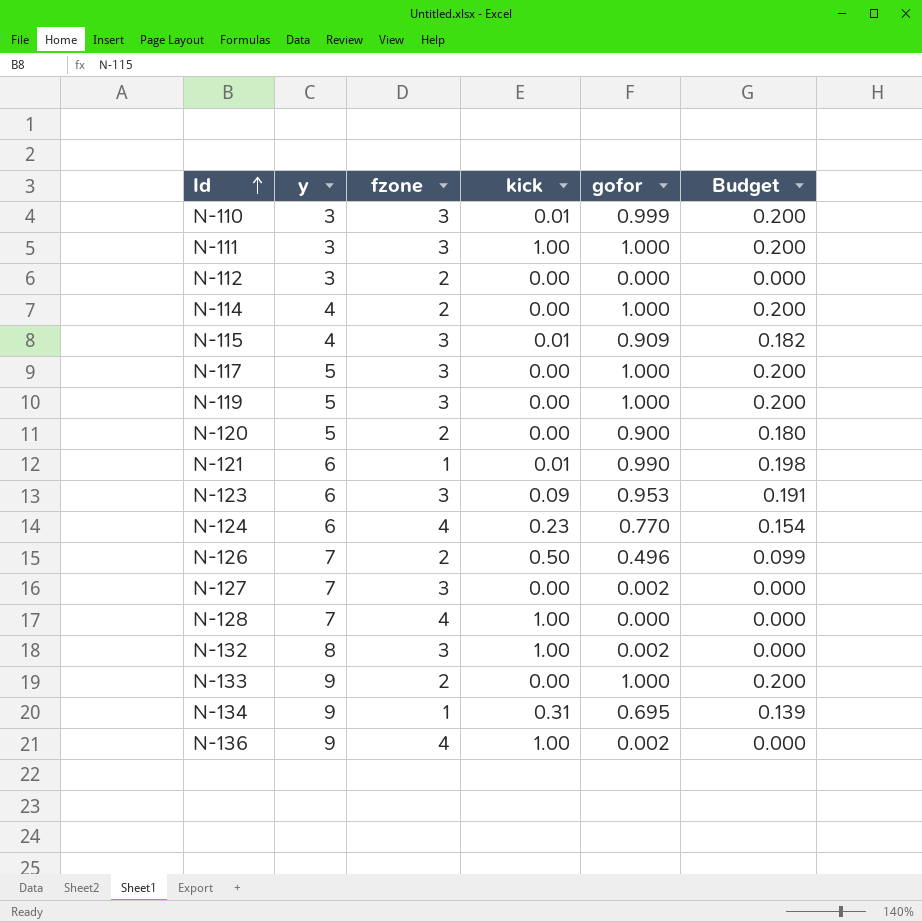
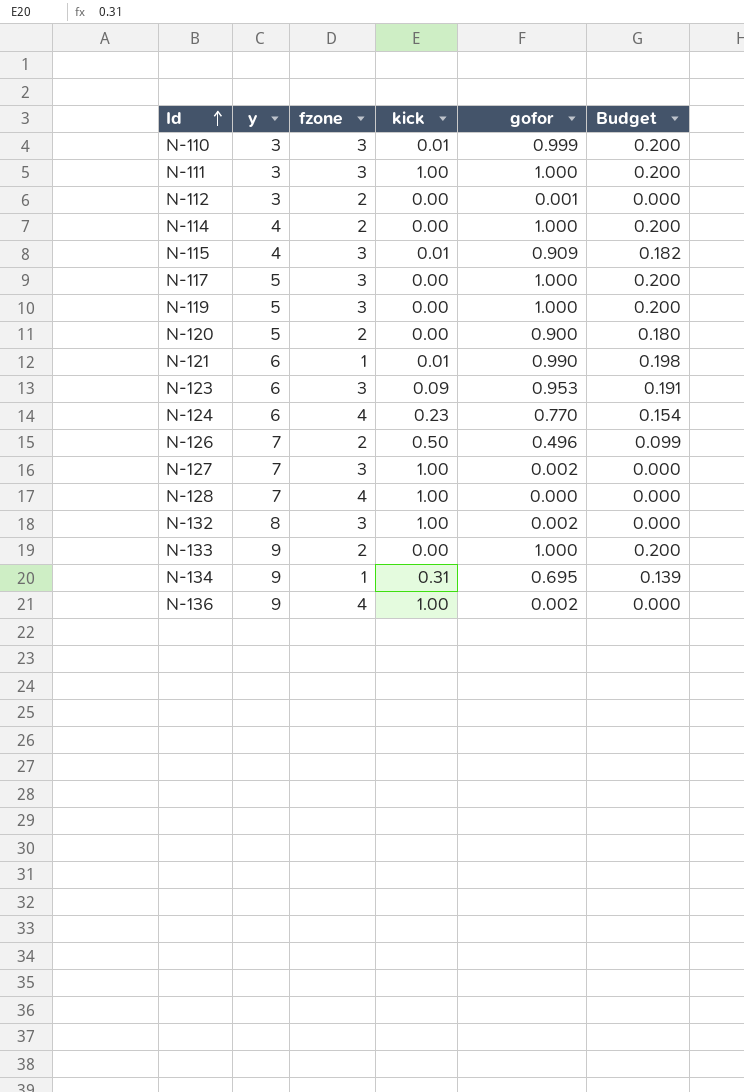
N-112 | gofor: 0.000 -> 0.001
N-127 | kick: 0.00 -> 1.00

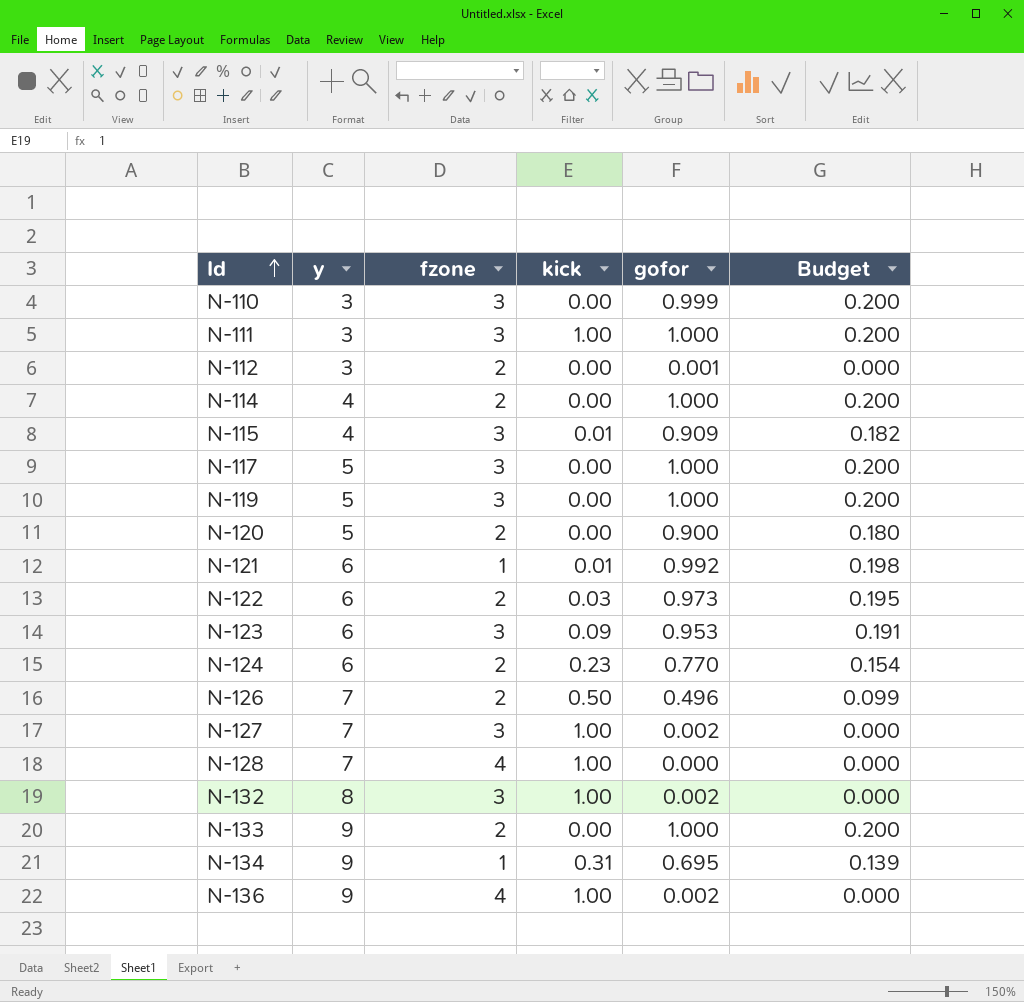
N-110 | kick: 0.01 -> 0.00
N-121 | gofor: 0.990 -> 0.992
row N-122: none -> 6 | 2 | 0.03 | 0.973 | 0.195
N-124 | fzone: 4 -> 2

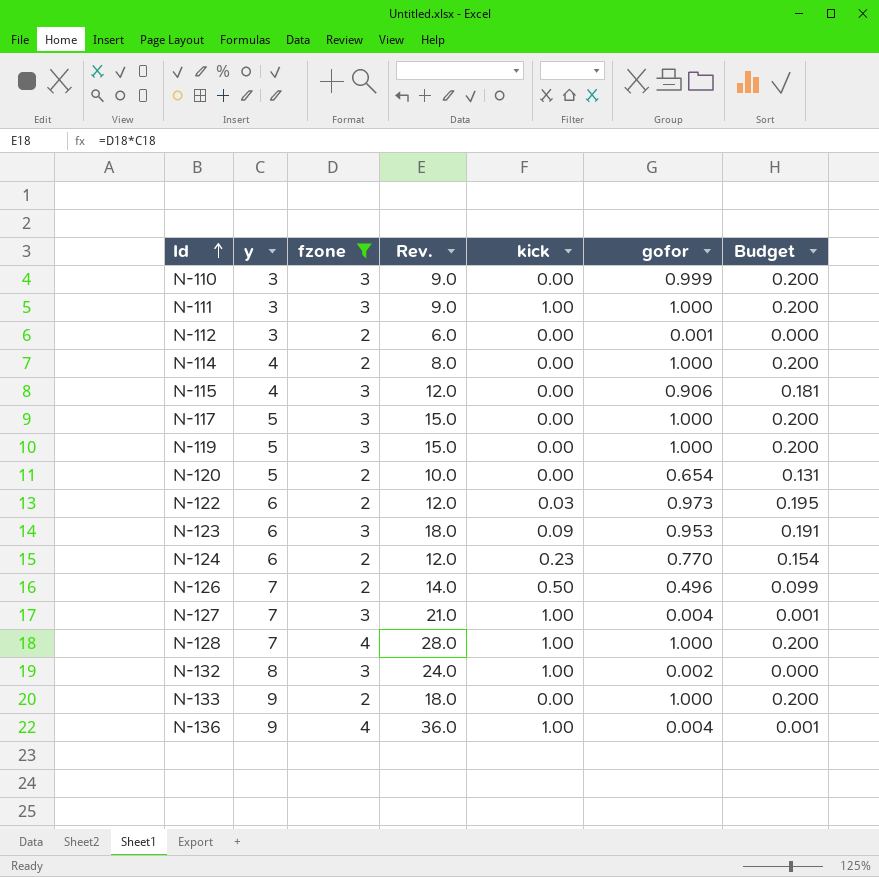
filter: none -> fzone != 1
column Rev. | formula: none -> [y] * [fzone]
N-115 | kick: 0.01 -> 0.00
N-115 | gofor: 0.909 -> 0.906
N-115 | Budget: 0.182 -> 0.181
N-120 | gofor: 0.900 -> 0.654
N-120 | Budget: 0.180 -> 0.131
N-127 | gofor: 0.002 -> 0.004
N-127 | Budget: 0.000 -> 0.001
N-128 | gofor: 0.000 -> 1.000
N-128 | Budget: 0.000 -> 0.200
N-136 | gofor: 0.002 -> 0.004
N-136 | Budget: 0.000 -> 0.001

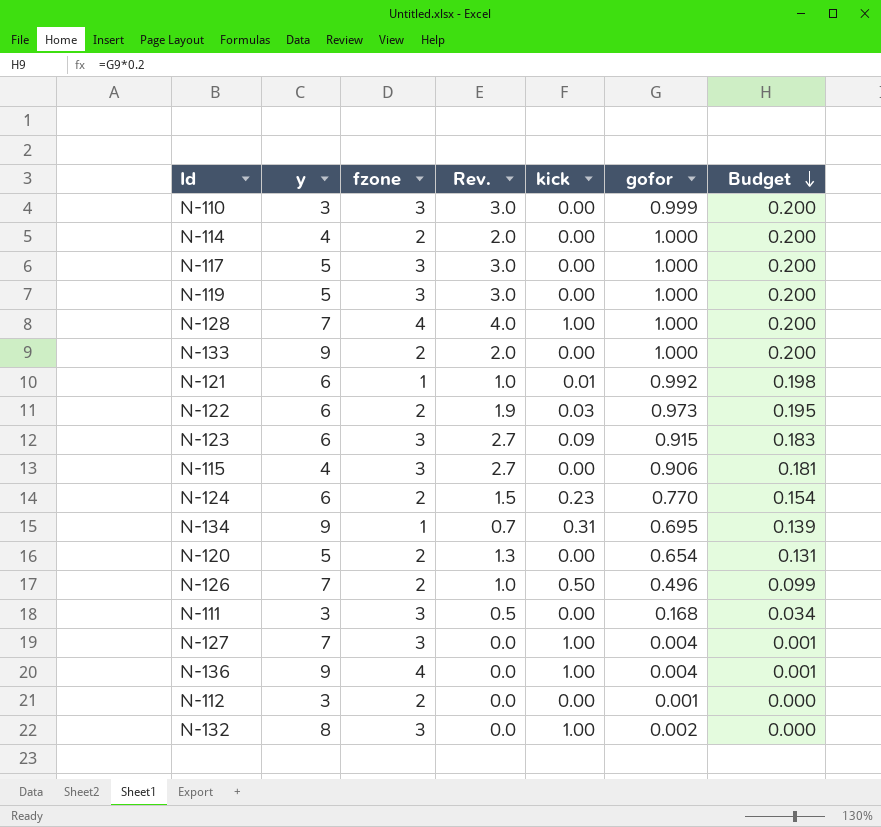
filter: fzone != 1 -> none
row order: Id ascending -> Budget descending
column Rev. | formula: [y] * [fzone] -> [fzone] * [gofor]
N-123 | gofor: 0.953 -> 0.915
N-123 | Budget: 0.191 -> 0.183
N-111 | kick: 1.00 -> 0.00
N-111 | gofor: 1.000 -> 0.168
N-111 | Budget: 0.200 -> 0.034

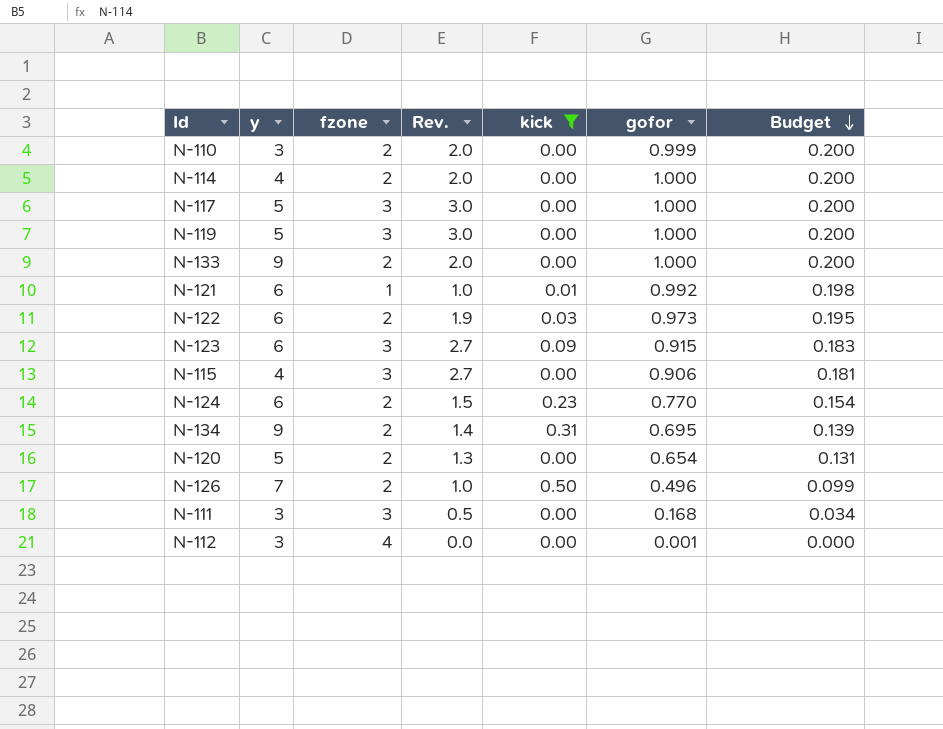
filter: none -> kick != 1.00
N-110 | fzone: 3 -> 2
N-110 | Rev.: 3.0 -> 2.0
N-134 | fzone: 1 -> 2
N-134 | Rev.: 0.7 -> 1.4
N-112 | fzone: 2 -> 4

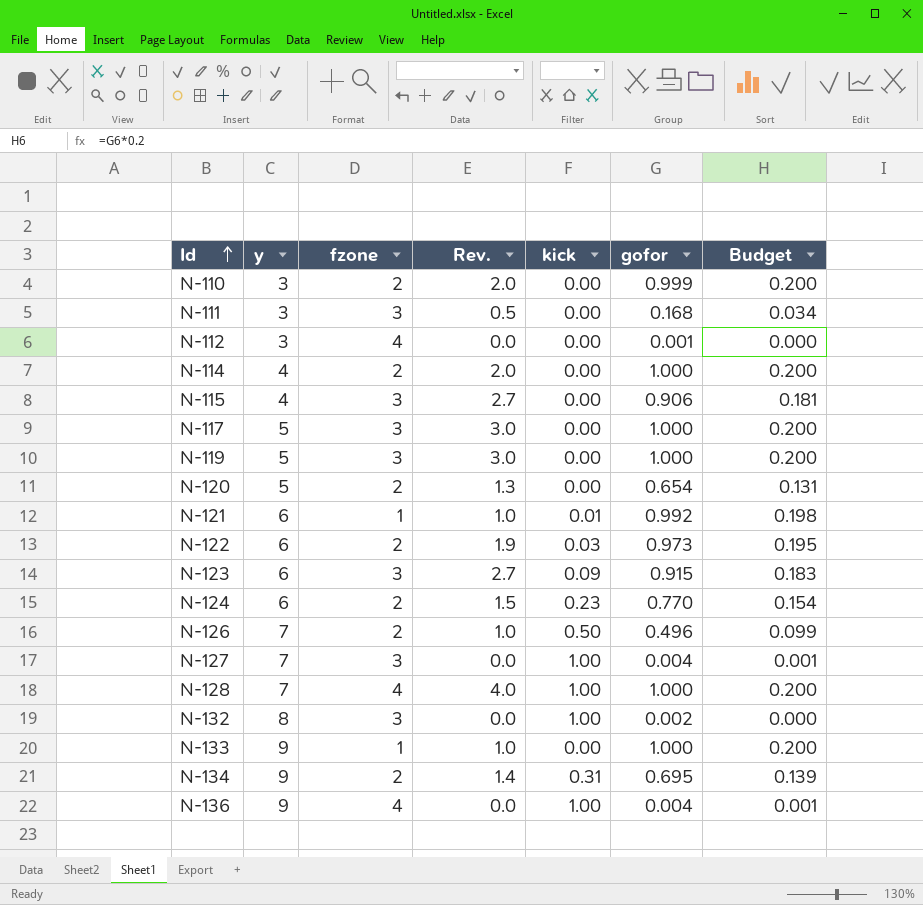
filter: kick != 1.00 -> none
row order: Budget descending -> Id ascending
N-133 | fzone: 2 -> 1
N-133 | Rev.: 2.0 -> 1.0

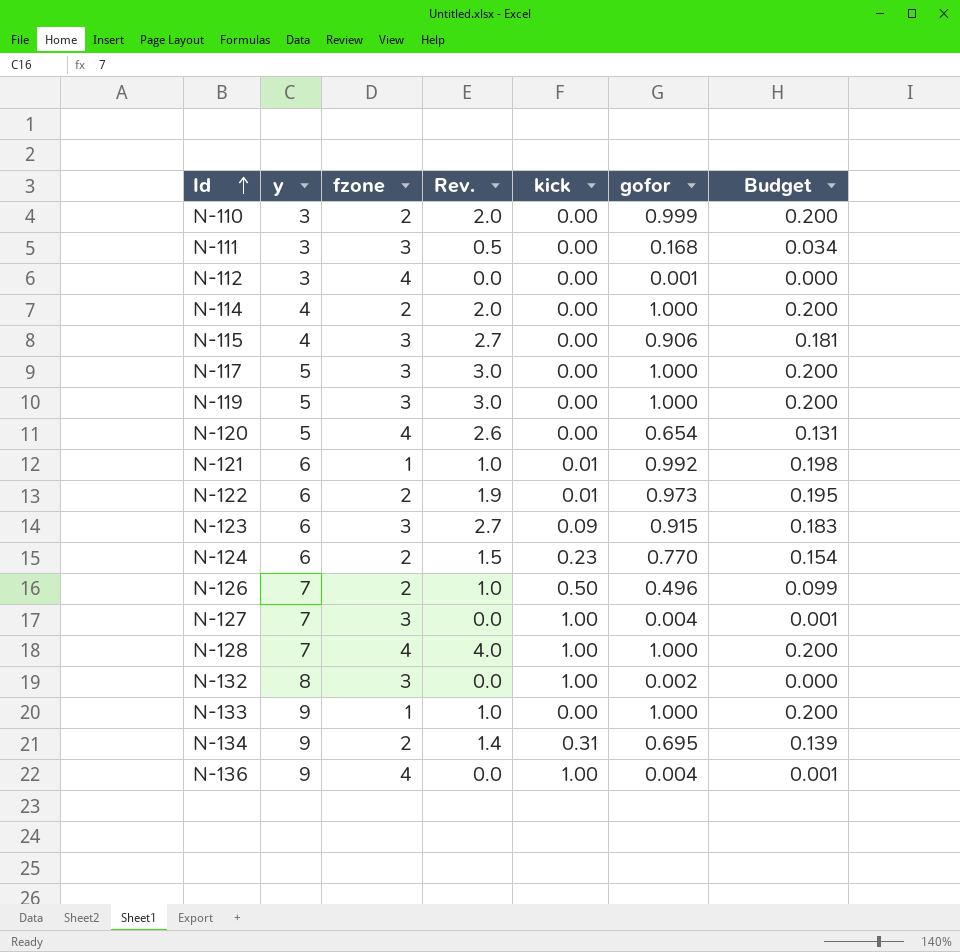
N-120 | fzone: 2 -> 4
N-120 | Rev.: 1.3 -> 2.6
N-122 | kick: 0.03 -> 0.01

